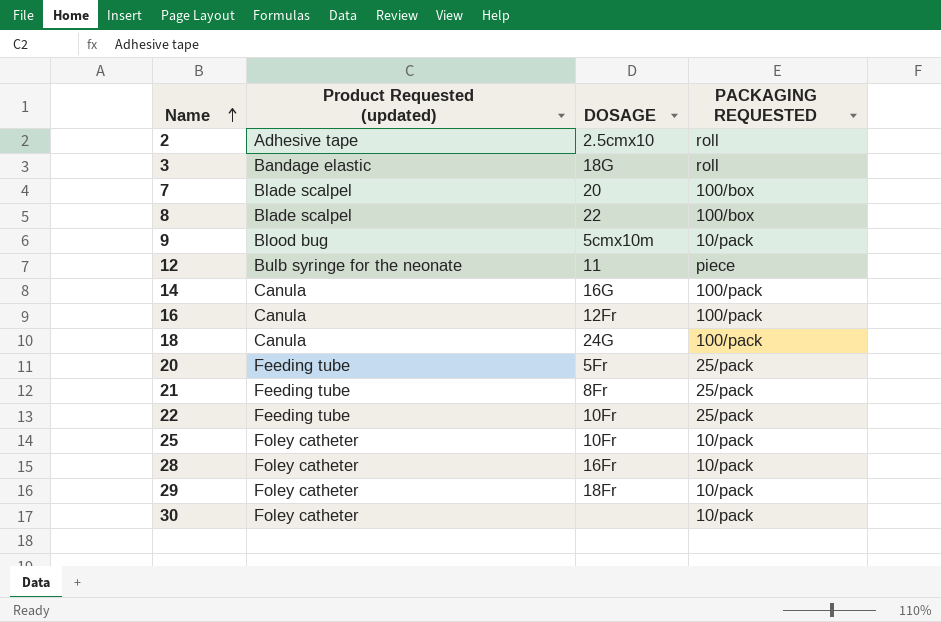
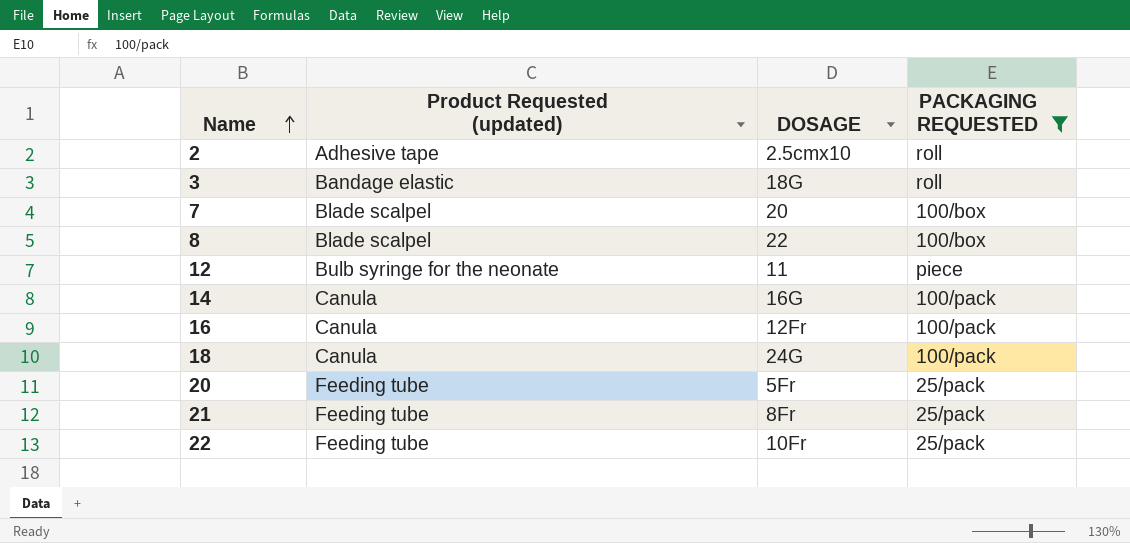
filter: none -> PACKAGING REQUESTED != 10/pack

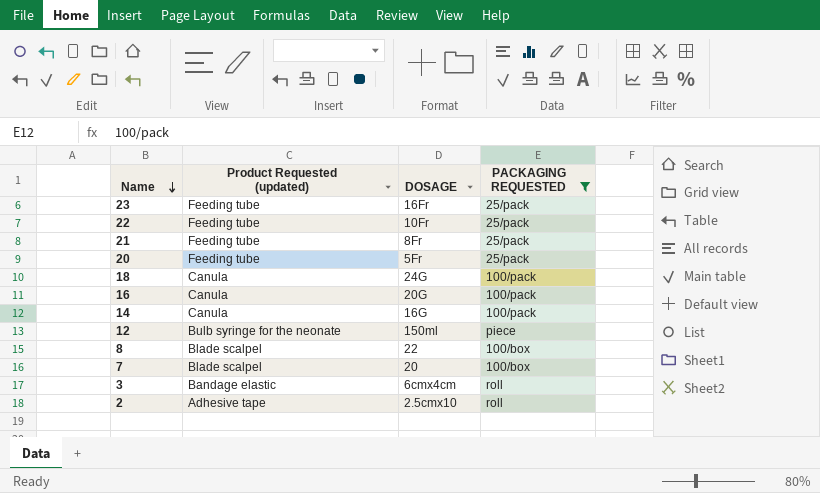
row order: Name ascending -> Name descending
row 23: none -> Feeding tube | 16Fr | 25/pack
16 | DOSAGE: 12Fr -> 20G
12 | DOSAGE: 11 -> 150ml
3 | DOSAGE: 18G -> 6cmx4cm

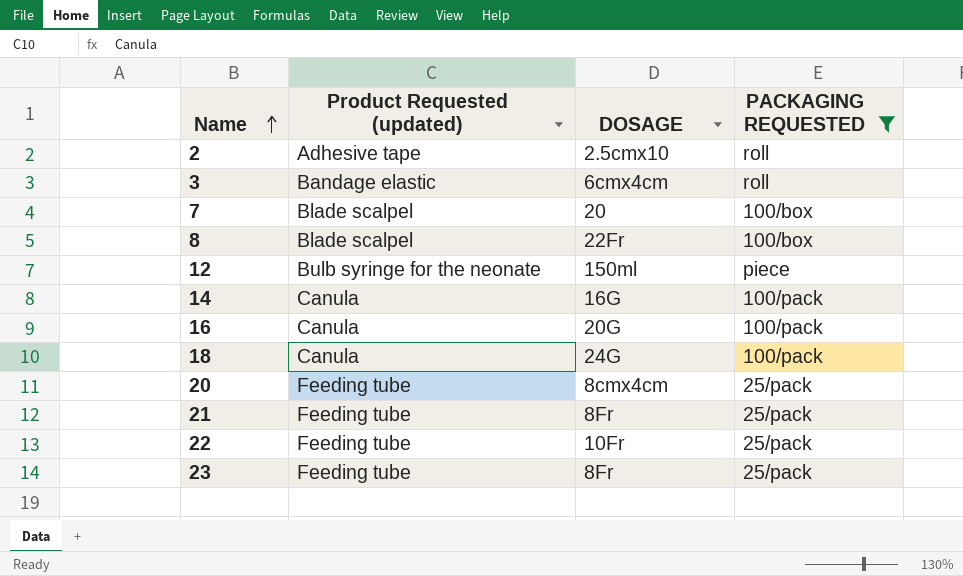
row order: Name descending -> Name ascending
8 | DOSAGE: 22 -> 22Fr
20 | DOSAGE: 5Fr -> 8cmx4cm
23 | DOSAGE: 16Fr -> 8Fr

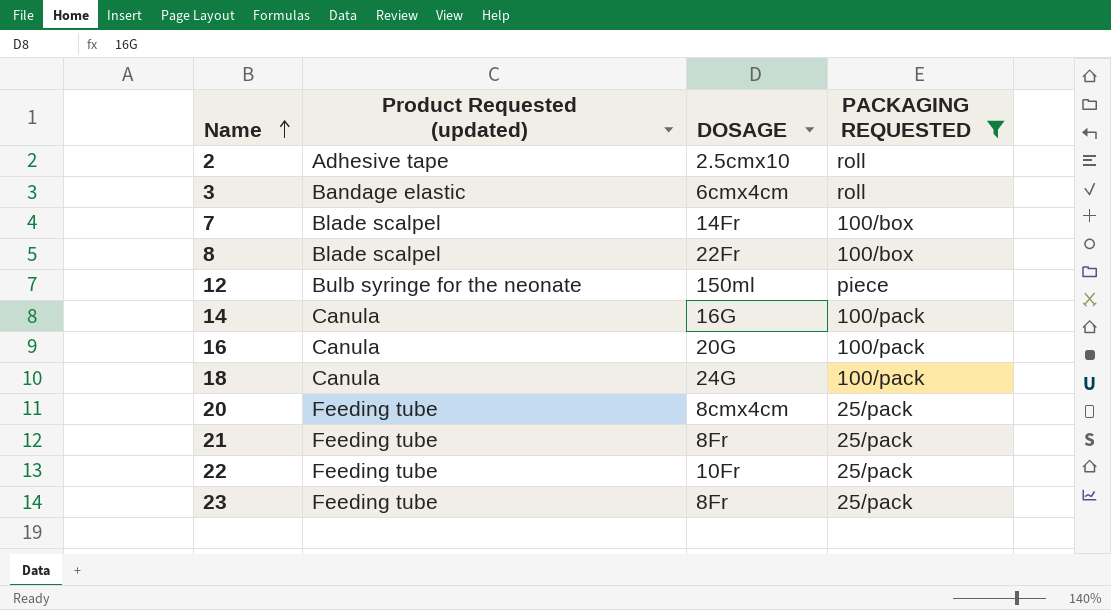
7 | DOSAGE: 20 -> 14Fr

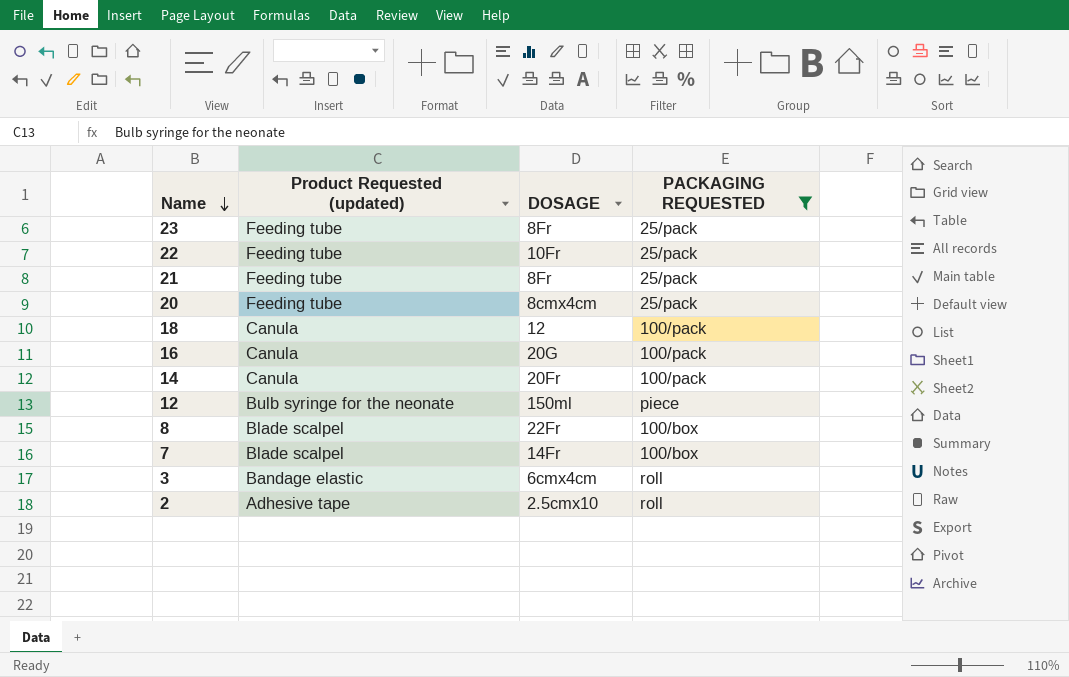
row order: Name ascending -> Name descending
18 | DOSAGE: 24G -> 12
14 | DOSAGE: 16G -> 20Fr

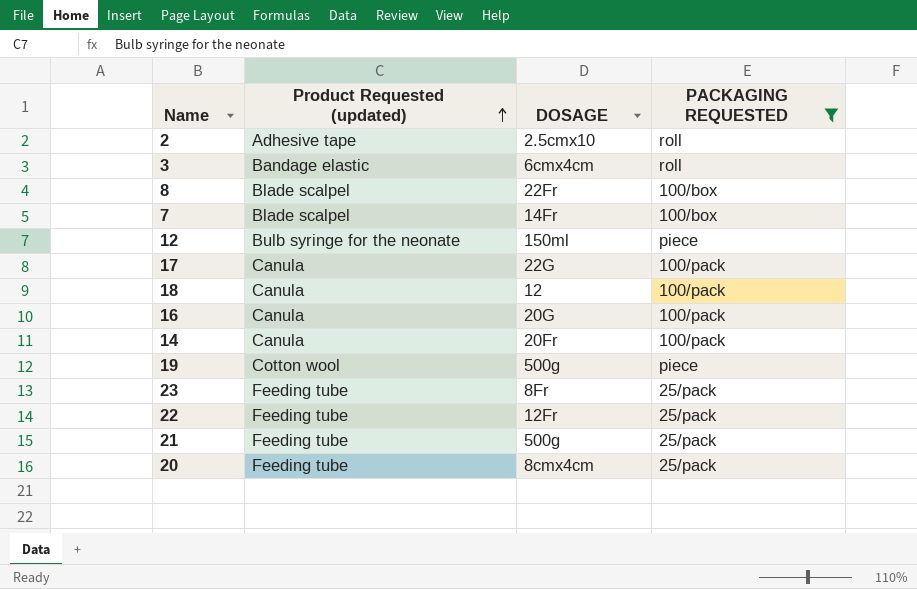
row order: Name descending -> Product Requested (updated) ascending
row 17: none -> Canula | 22G | 100/pack
row 19: none -> Cotton wool | 500g | piece
22 | DOSAGE: 10Fr -> 12Fr
21 | DOSAGE: 8Fr -> 500g

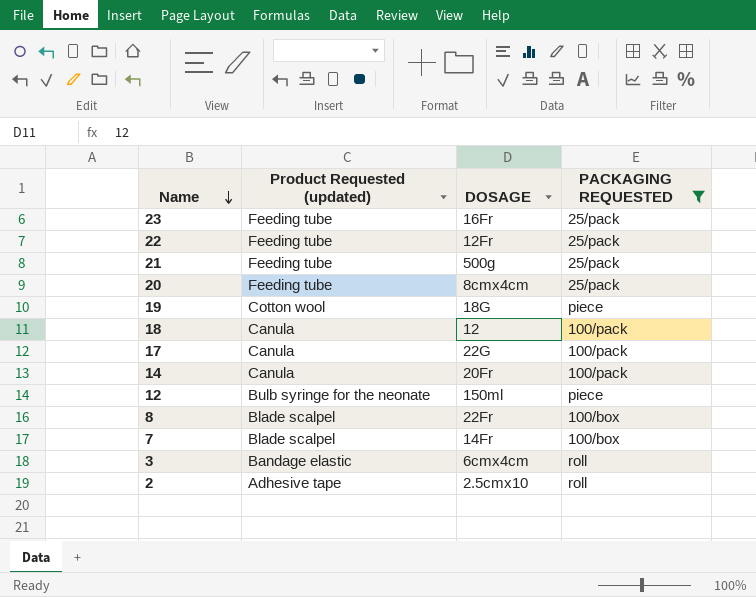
row order: Product Requested (updated) ascending -> Name descending
row 16: Canula | 20G | 100/pack -> none
23 | DOSAGE: 8Fr -> 16Fr
19 | DOSAGE: 500g -> 18G

